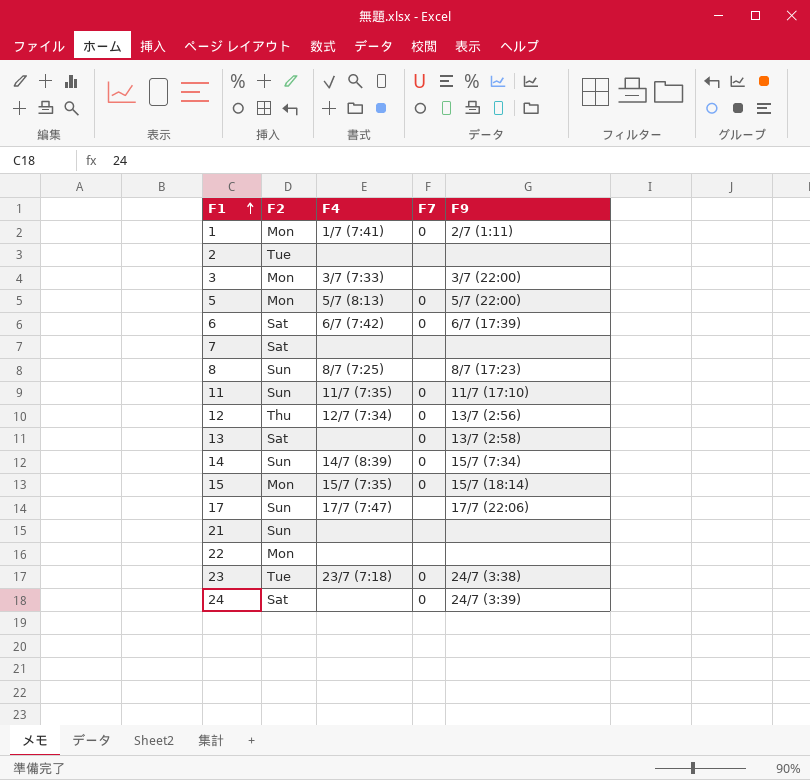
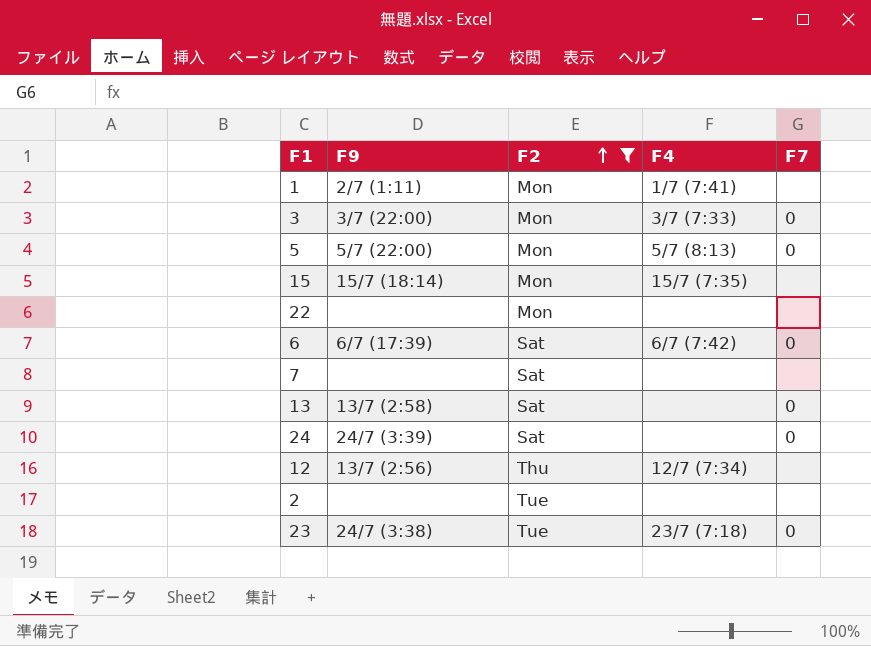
filter: none -> F2 != Sun
row order: F1 ascending -> F2 ascending
column F9 | position: 5 -> 2
1 | F7: 0 -> none
3 | F7: none -> 0
15 | F7: 0 -> none
12 | F7: 0 -> none

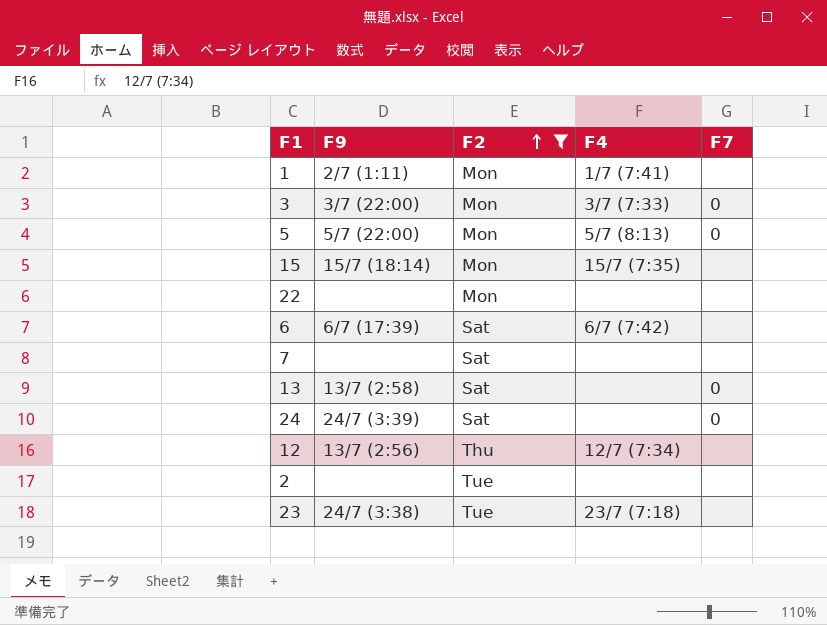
6 | F7: 0 -> none
23 | F7: 0 -> none

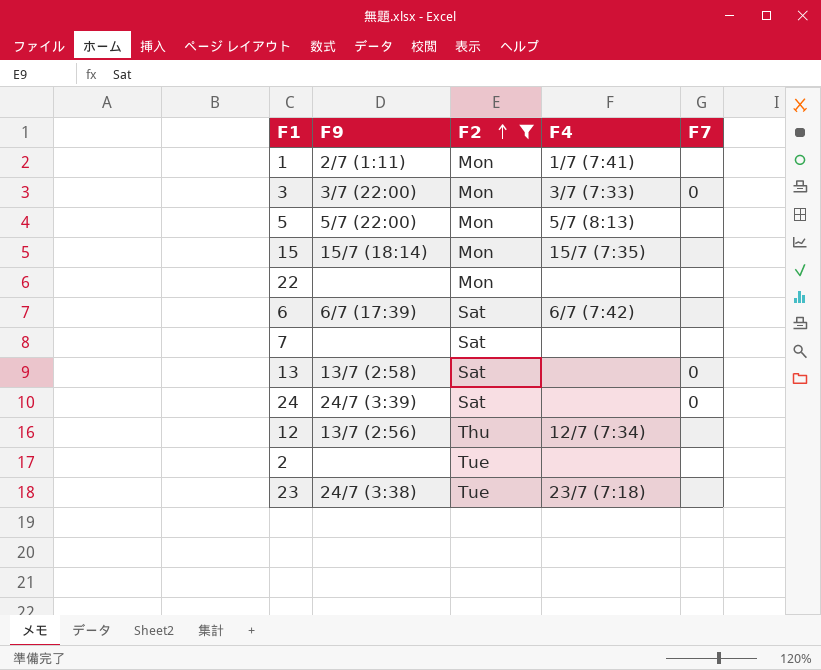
5 | F7: 0 -> none

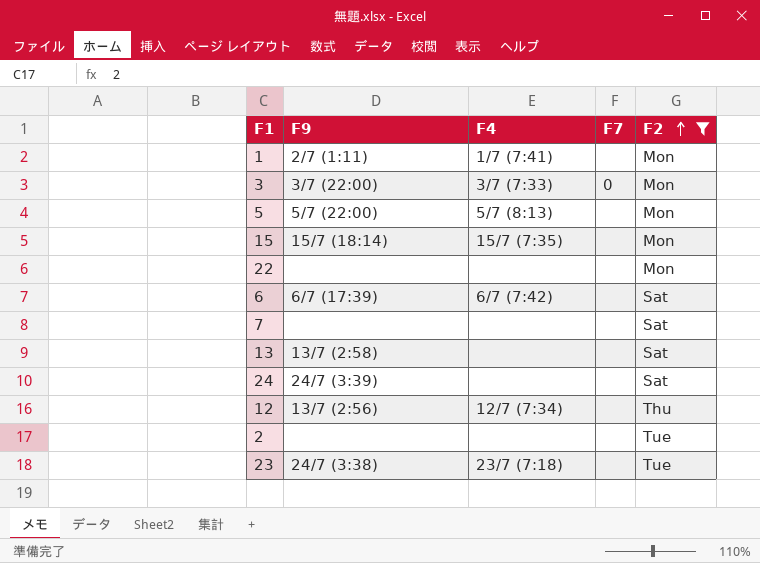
column F2 | position: 3 -> 5
13 | F7: 0 -> none
24 | F7: 0 -> none

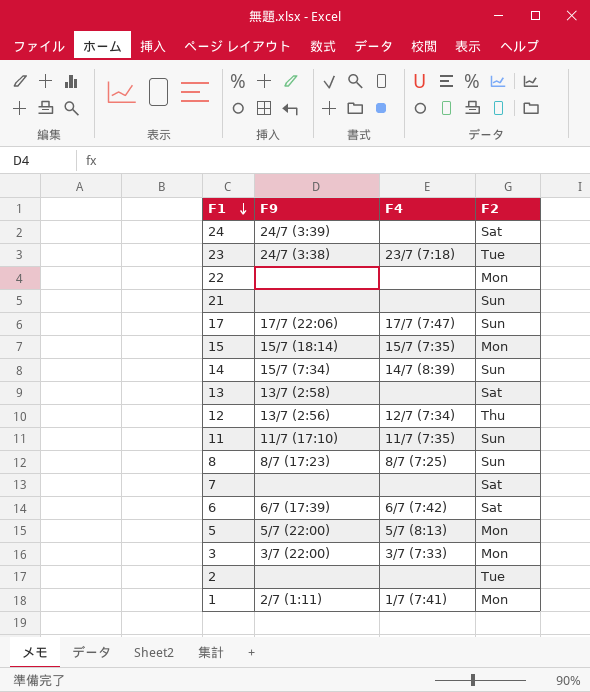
filter: F2 != Sun -> none
row order: F2 ascending -> F1 descending
column F7 | position: 4 -> none

